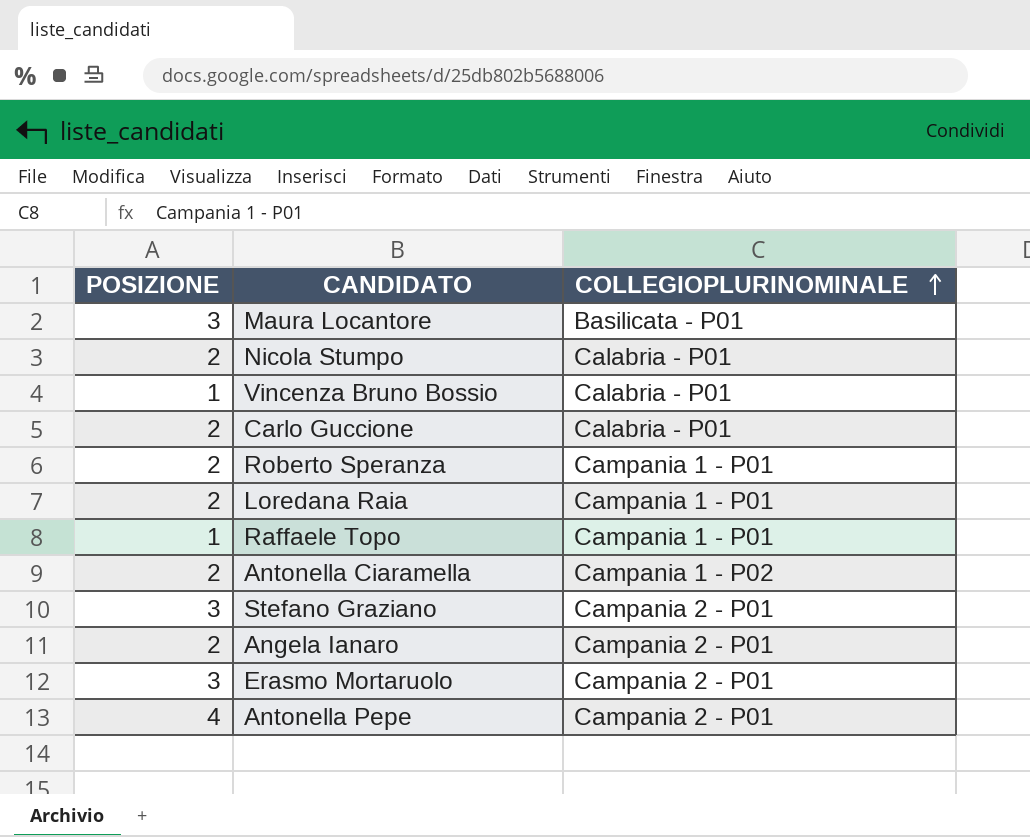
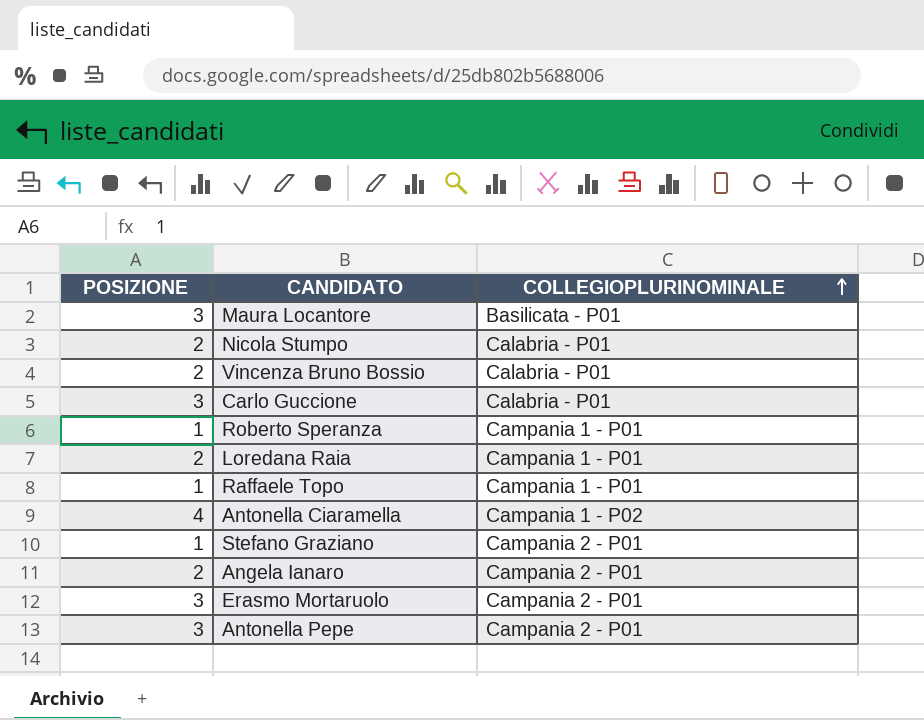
Vincenza Bruno Bossio | POSIZIONE: 1 -> 2
Carlo Guccione | POSIZIONE: 2 -> 3
Roberto Speranza | POSIZIONE: 2 -> 1
Antonella Ciaramella | POSIZIONE: 2 -> 4
Stefano Graziano | POSIZIONE: 3 -> 1
Antonella Pepe | POSIZIONE: 4 -> 3

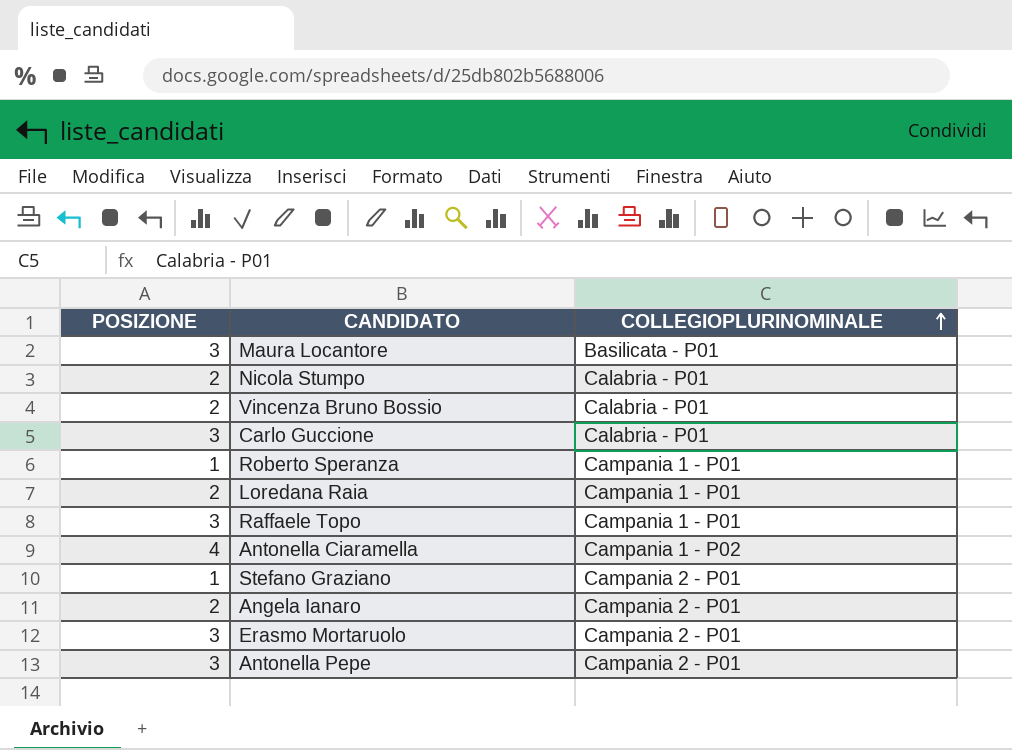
Raffaele Topo | POSIZIONE: 1 -> 3

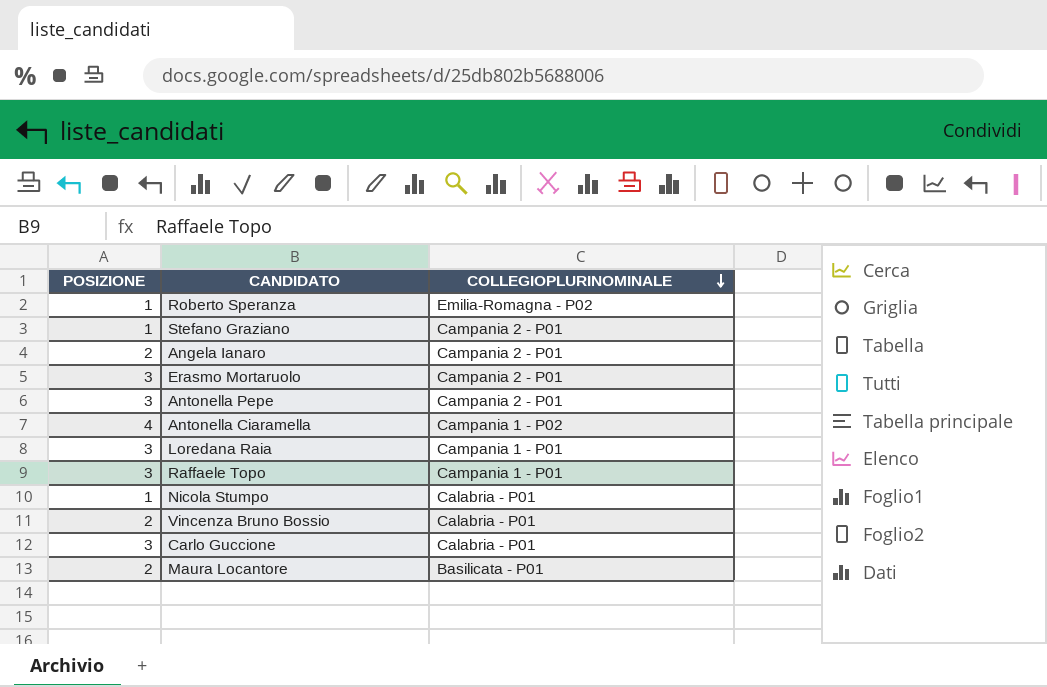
row order: COLLEGIOPLURINOMINALE ascending -> COLLEGIOPLURINOMINALE descending
Roberto Speranza | COLLEGIOPLURINOMINALE: Campania 1 - P01 -> Emilia-Romagna - P02
Loredana Raia | POSIZIONE: 2 -> 3
Nicola Stumpo | POSIZIONE: 2 -> 1
Maura Locantore | POSIZIONE: 3 -> 2

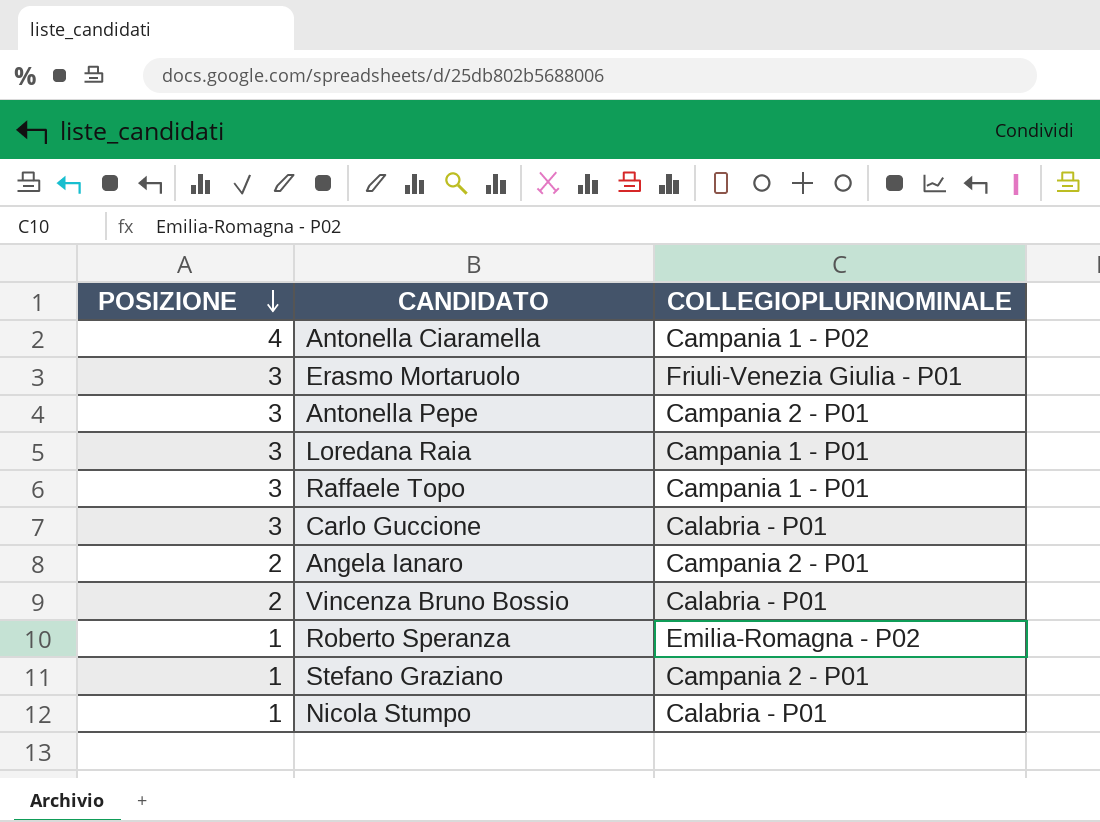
row order: COLLEGIOPLURINOMINALE descending -> POSIZIONE descending
row Maura Locantore: 2 | Basilicata - P01 -> none
Erasmo Mortaruolo | COLLEGIOPLURINOMINALE: Campania 2 - P01 -> Friuli-Venezia Giulia - P01

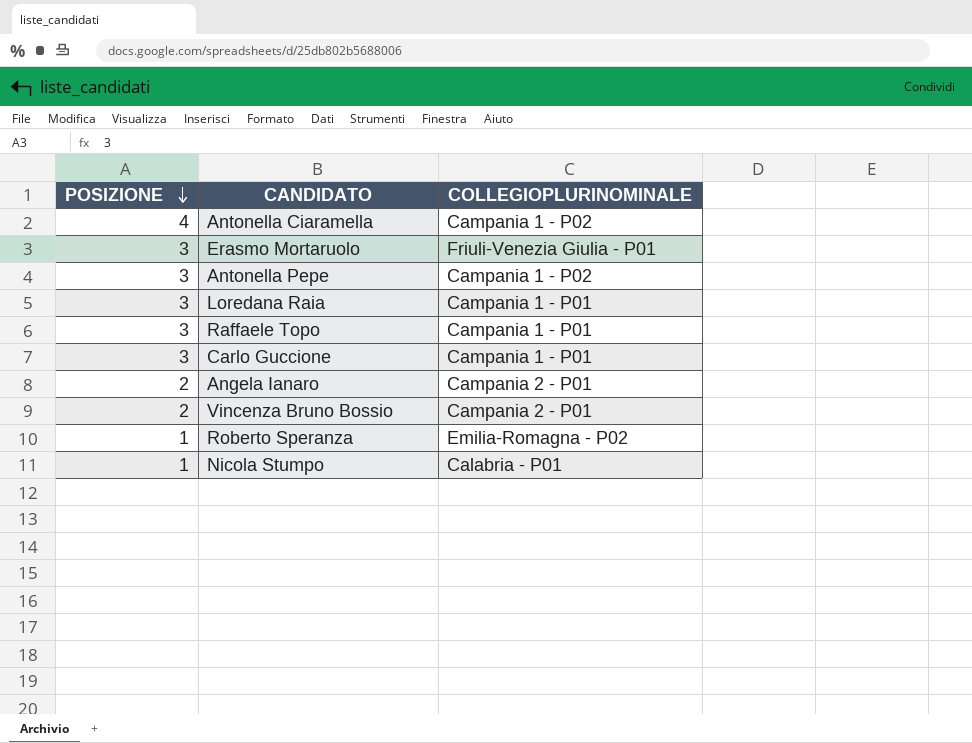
row Stefano Graziano: 1 | Campania 2 - P01 -> none
Antonella Pepe | COLLEGIOPLURINOMINALE: Campania 2 - P01 -> Campania 1 - P02
Carlo Guccione | COLLEGIOPLURINOMINALE: Calabria - P01 -> Campania 1 - P01
Vincenza Bruno Bossio | COLLEGIOPLURINOMINALE: Calabria - P01 -> Campania 2 - P01

